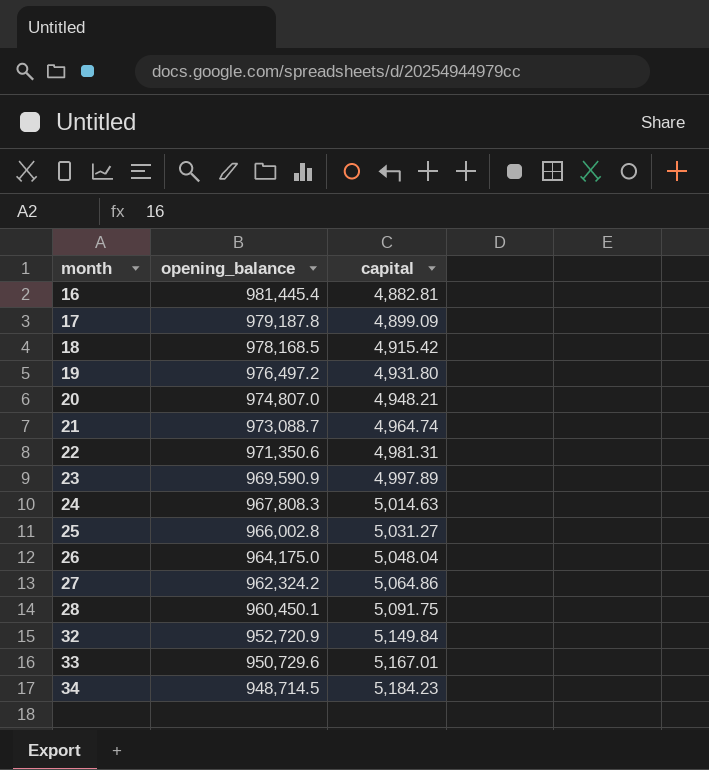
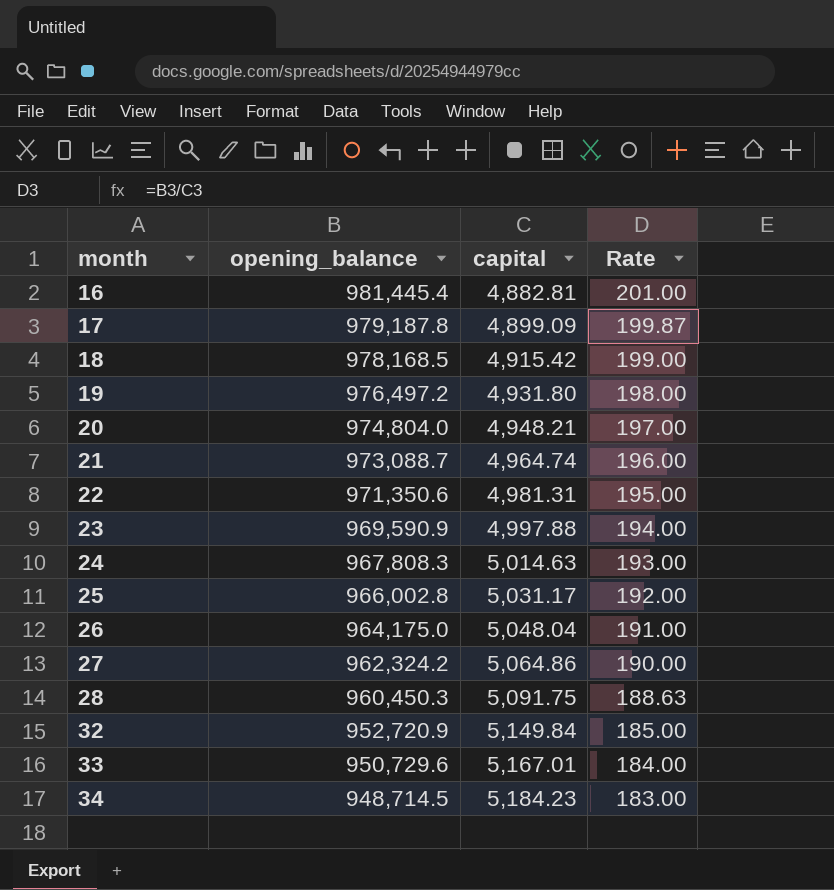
column Rate | formula: none -> [opening_balance] / [capital]
20 | opening_balance: 974,807.0 -> 974,804.0
23 | capital: 4,997.89 -> 4,997.88
25 | capital: 5,031.27 -> 5,031.17
28 | opening_balance: 960,450.1 -> 960,450.3

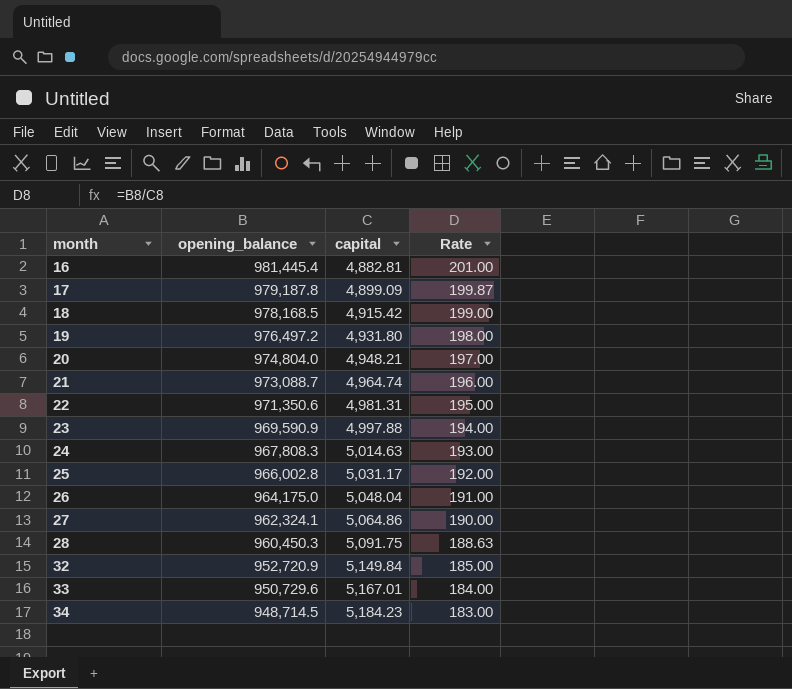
27 | opening_balance: 962,324.2 -> 962,324.1

